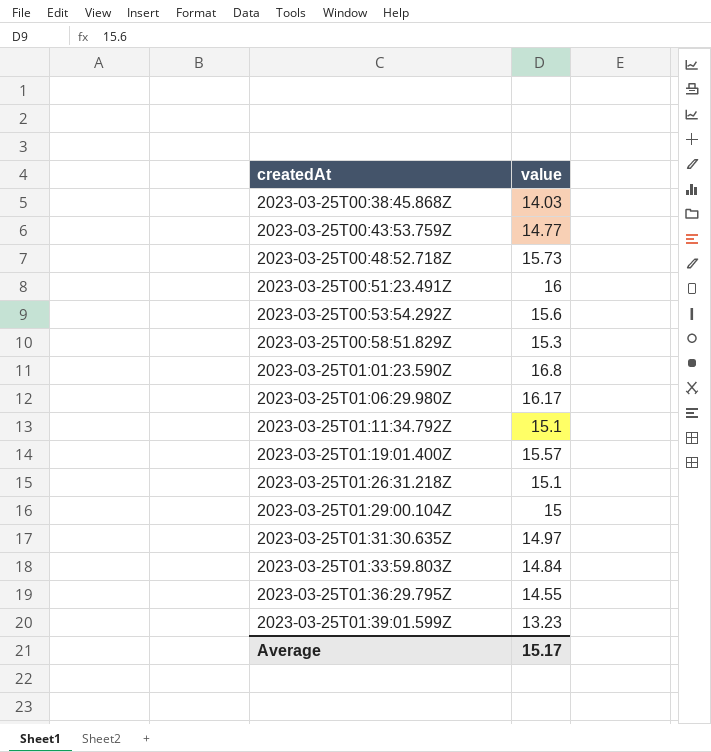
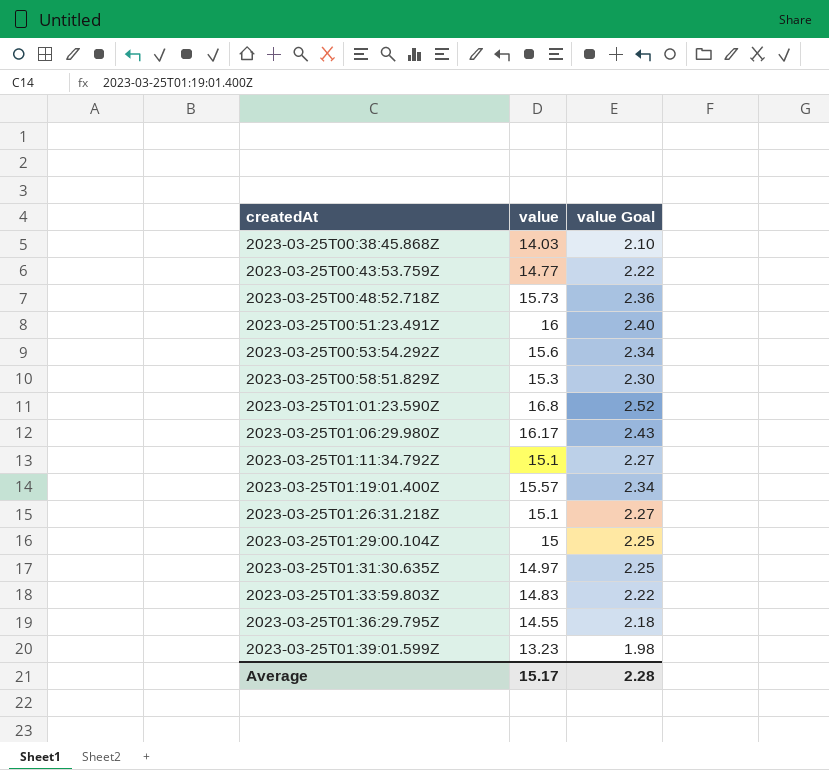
column value Goal | formula: none -> [value] * 0.15
2023-03-25T01:33:59.803Z | value: 14.84 -> 14.83

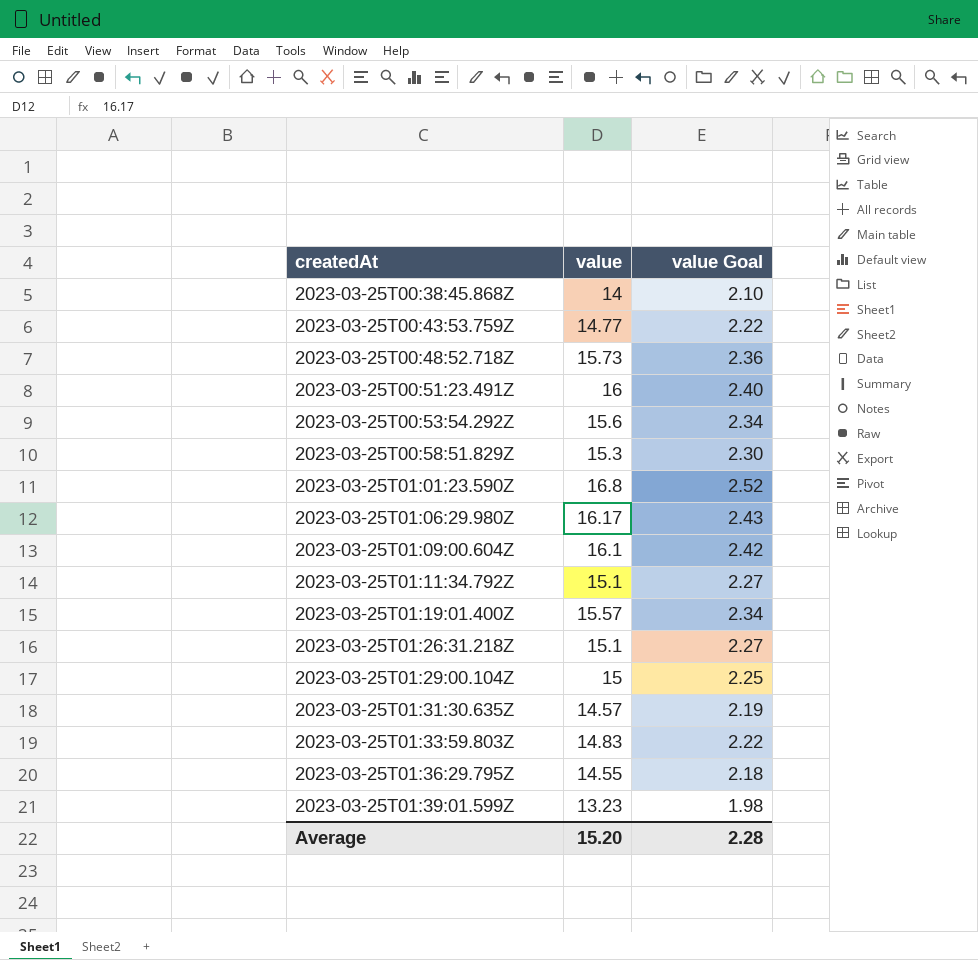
2023-03-25T00:38:45.868Z | value: 14.03 -> 14
row 2023-03-25T01:09:00.604Z: none -> 16.1 | 2.42
2023-03-25T01:31:30.635Z | value: 14.97 -> 14.57
2023-03-25T01:31:30.635Z | value Goal: 2.25 -> 2.19
Average | value: 15.17 -> 15.20

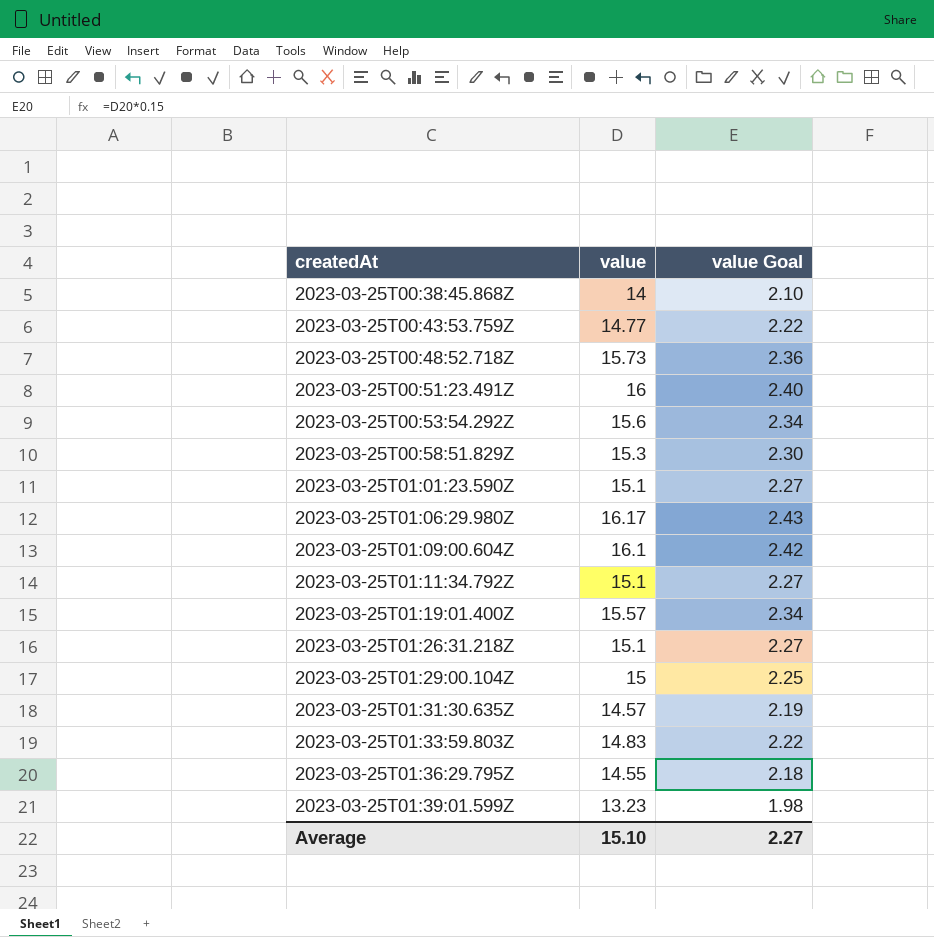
2023-03-25T01:01:23.590Z | value: 16.8 -> 15.1
2023-03-25T01:01:23.590Z | value Goal: 2.52 -> 2.27
Average | value: 15.20 -> 15.10
Average | value Goal: 2.28 -> 2.27

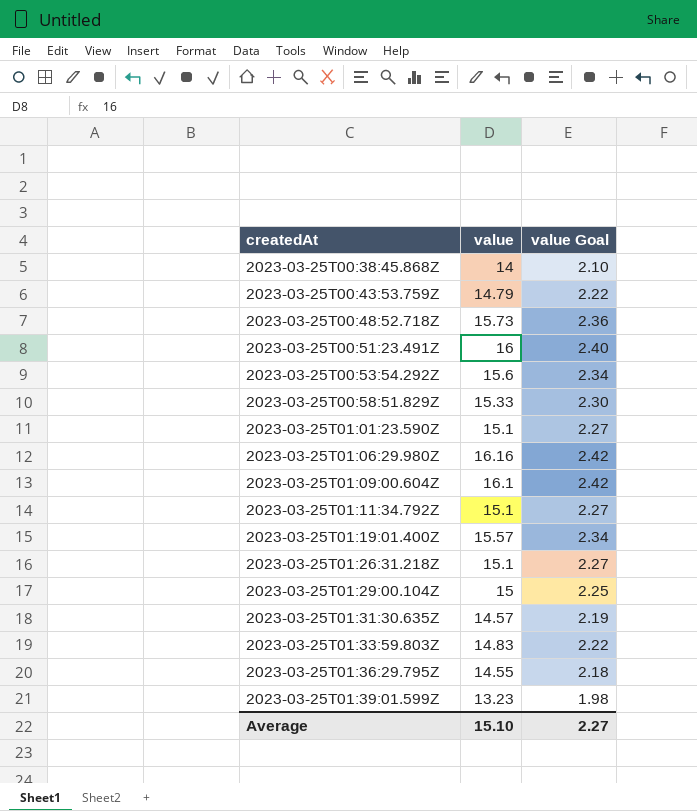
2023-03-25T00:43:53.759Z | value: 14.77 -> 14.79
2023-03-25T00:58:51.829Z | value: 15.3 -> 15.33
2023-03-25T01:06:29.980Z | value: 16.17 -> 16.16
2023-03-25T01:06:29.980Z | value Goal: 2.43 -> 2.42

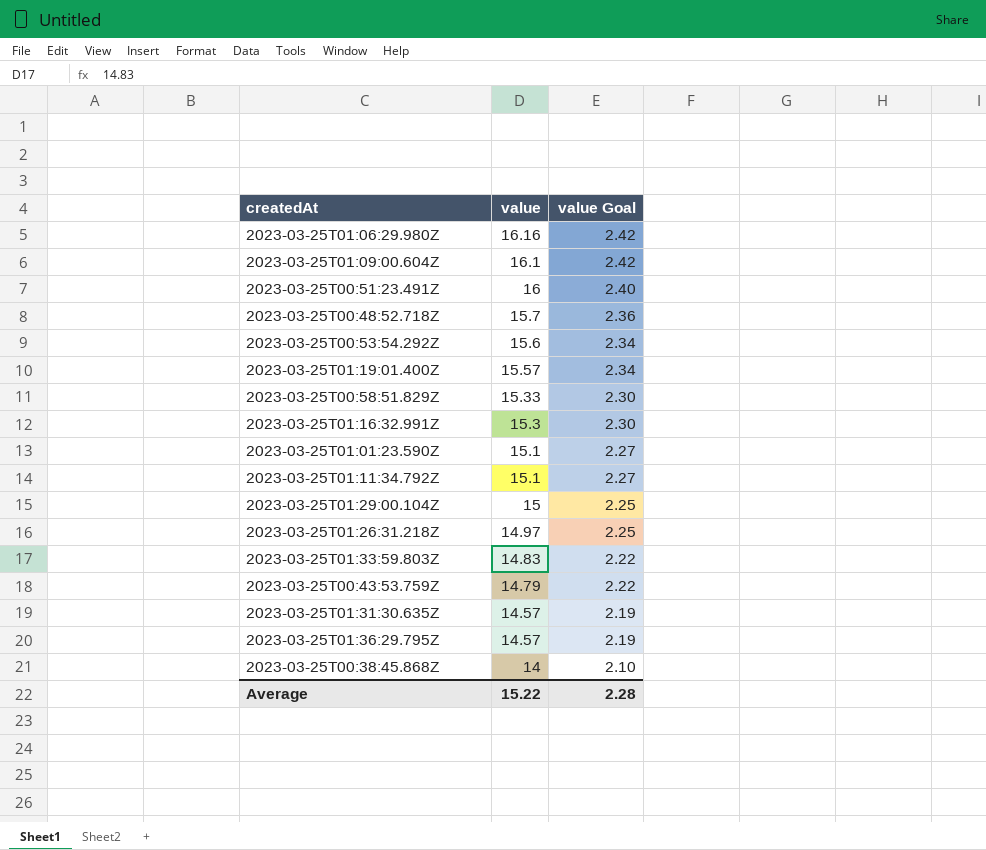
row order: createdAt ascending -> value descending
row 2023-03-25T01:39:01.599Z: 13.23 | 1.98 -> none
2023-03-25T00:48:52.718Z | value: 15.73 -> 15.7
row 2023-03-25T01:16:32.991Z: none -> 15.3 | 2.30
2023-03-25T01:26:31.218Z | value: 15.1 -> 14.97
2023-03-25T01:26:31.218Z | value Goal: 2.27 -> 2.25
2023-03-25T01:36:29.795Z | value: 14.55 -> 14.57
2023-03-25T01:36:29.795Z | value Goal: 2.18 -> 2.19
Average | value: 15.10 -> 15.22
Average | value Goal: 2.27 -> 2.28

